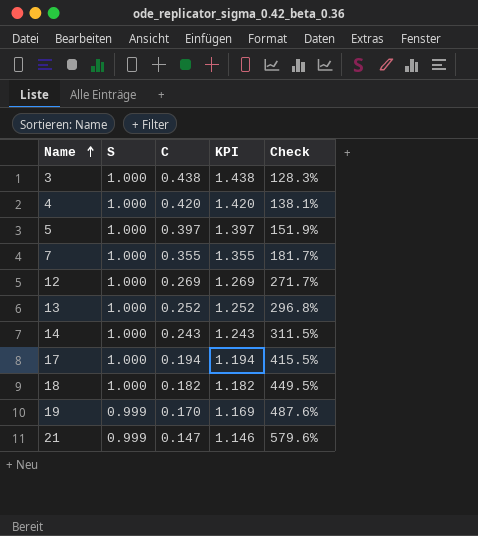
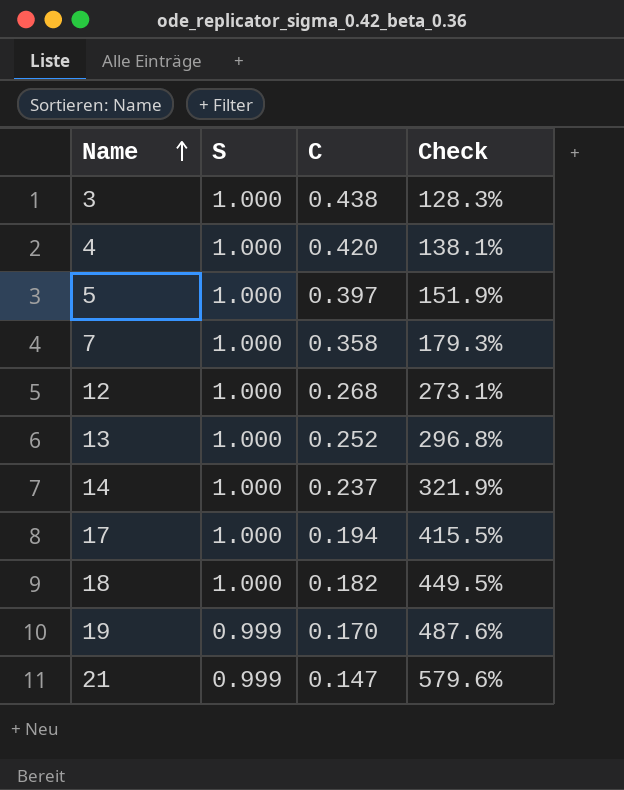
column KPI | formula: [S] + [C] -> none
7 | C: 0.355 -> 0.358
7 | Check: 181.7% -> 179.3%
12 | C: 0.269 -> 0.268
12 | Check: 271.7% -> 273.1%
14 | C: 0.243 -> 0.237
14 | Check: 311.5% -> 321.9%

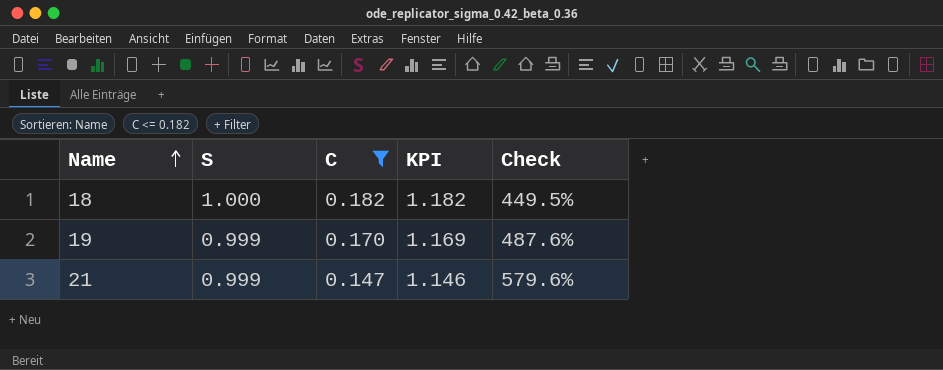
filter: none -> C <= 0.182
column KPI | formula: none -> [S] + [C]

